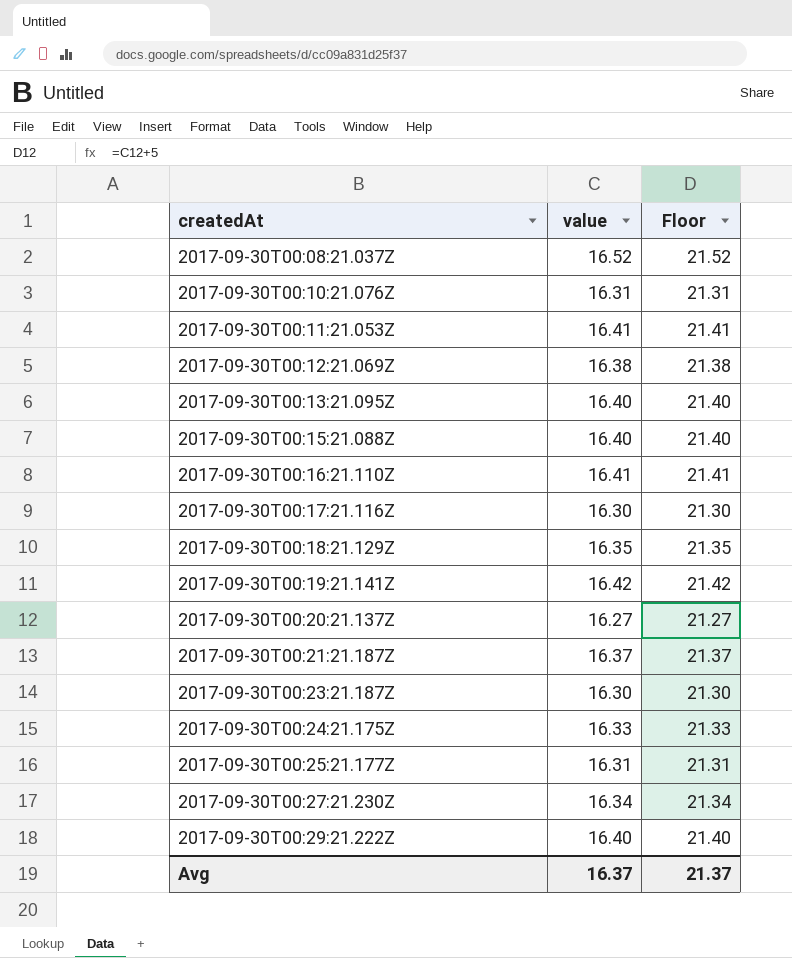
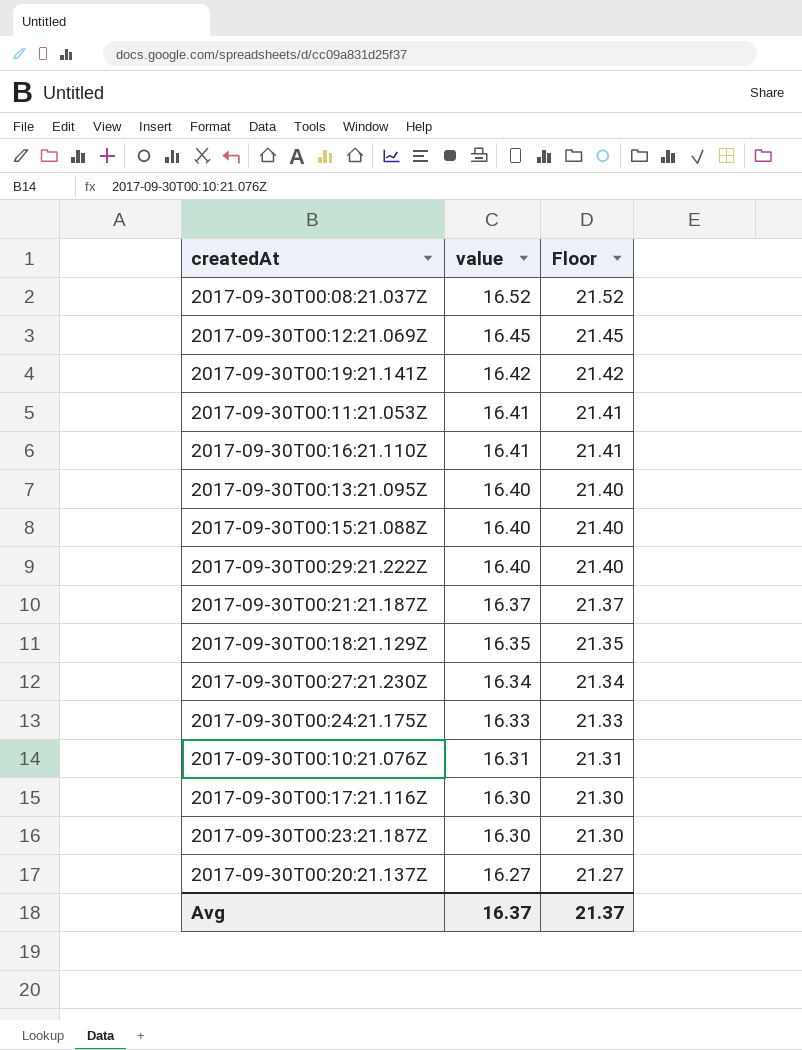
row order: createdAt ascending -> value descending
row 2017-09-30T00:25:21.177Z: 16.31 | 21.31 -> none
2017-09-30T00:12:21.069Z | value: 16.38 -> 16.45
2017-09-30T00:12:21.069Z | Floor: 21.38 -> 21.45

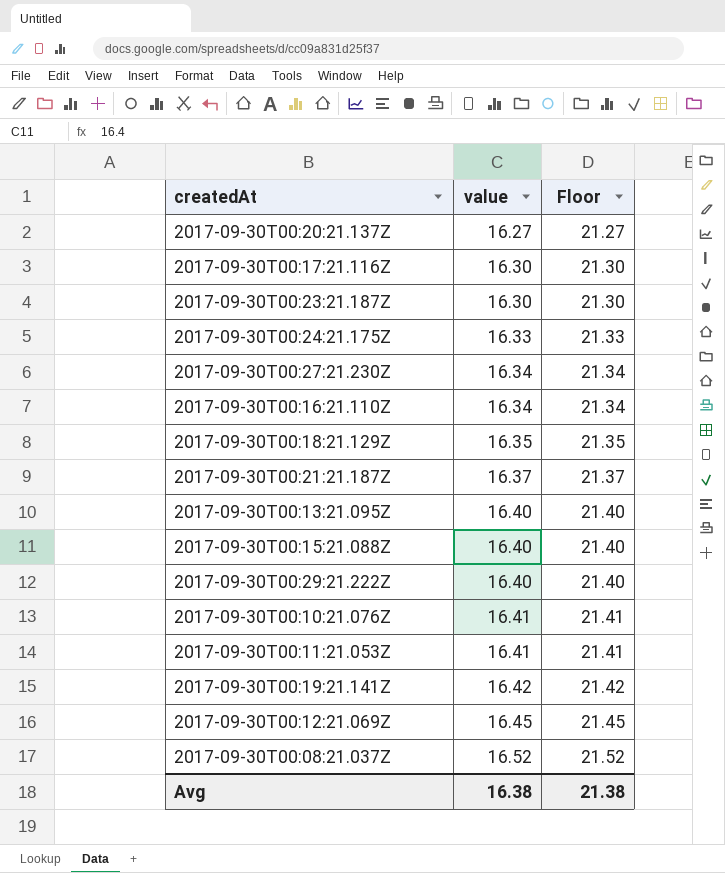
row order: value descending -> value ascending
2017-09-30T00:16:21.110Z | value: 16.41 -> 16.34
2017-09-30T00:16:21.110Z | Floor: 21.41 -> 21.34
2017-09-30T00:10:21.076Z | value: 16.31 -> 16.41
2017-09-30T00:10:21.076Z | Floor: 21.31 -> 21.41
Avg | value: 16.37 -> 16.38
Avg | Floor: 21.37 -> 21.38

